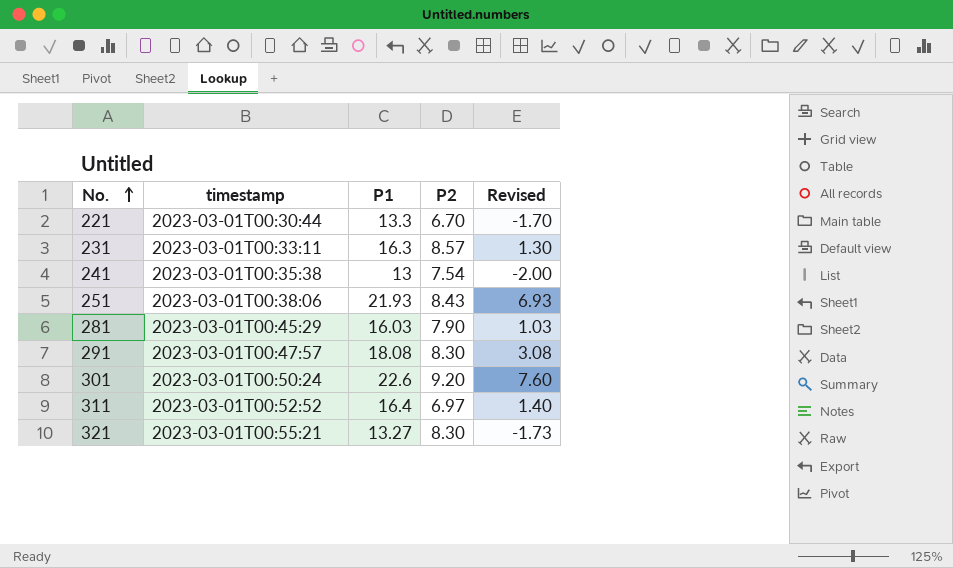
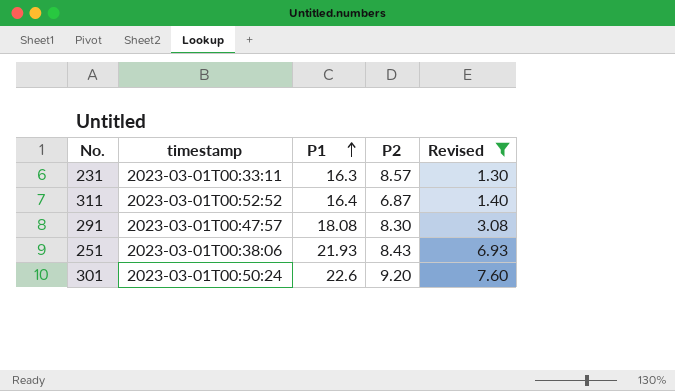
filter: none -> Revised >= 1.30
row order: No. ascending -> P1 ascending
311 | P2: 6.97 -> 6.87

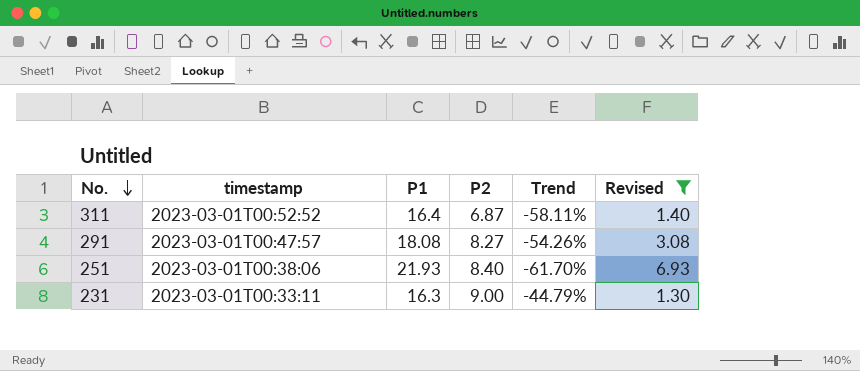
row order: P1 ascending -> No. descending
column Trend | formula: none -> ([P2] - [P1]) / [P1]
row 301: 2023-03-01T00:50:24 | 22.6 | 9.20 | 7.60 -> none
291 | P2: 8.30 -> 8.27
251 | P2: 8.43 -> 8.40
231 | P2: 8.57 -> 9.00

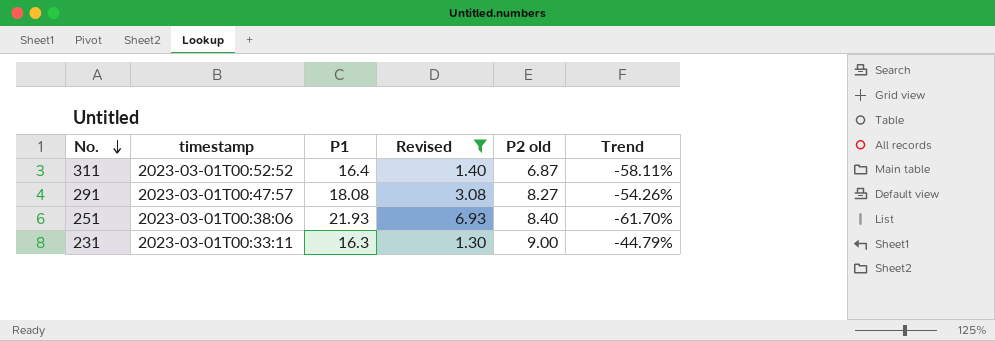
column Revised | position: 6 -> 4
column name: P2 -> P2 old

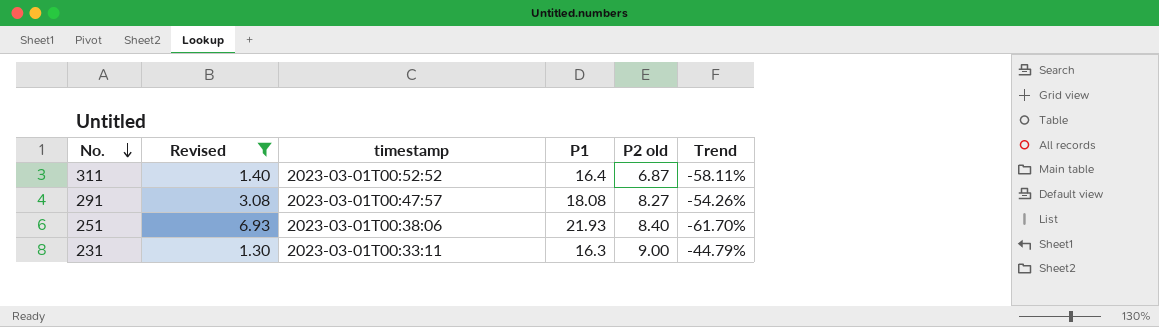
column Revised | position: 4 -> 2

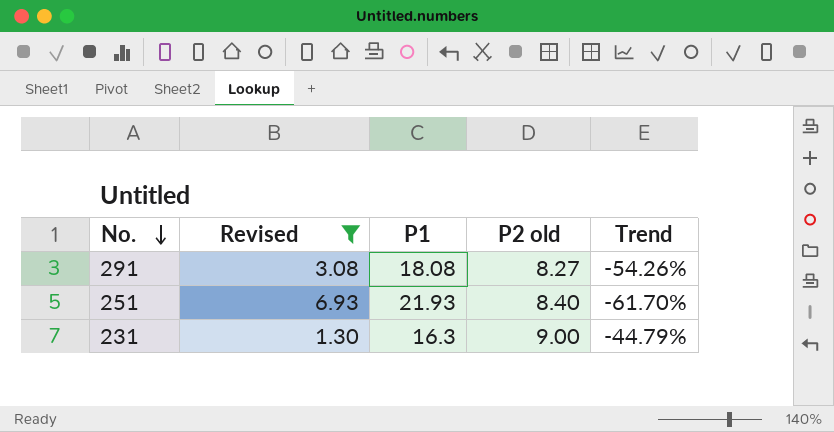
column timestamp | position: 3 -> none
row 311: 1.40 | 2023-03-01T00:52:52 | 16.4 | 6.87 | -58.11% -> none

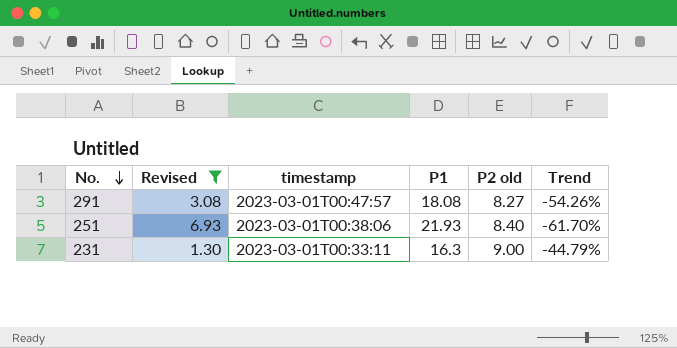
column timestamp | position: none -> 3

